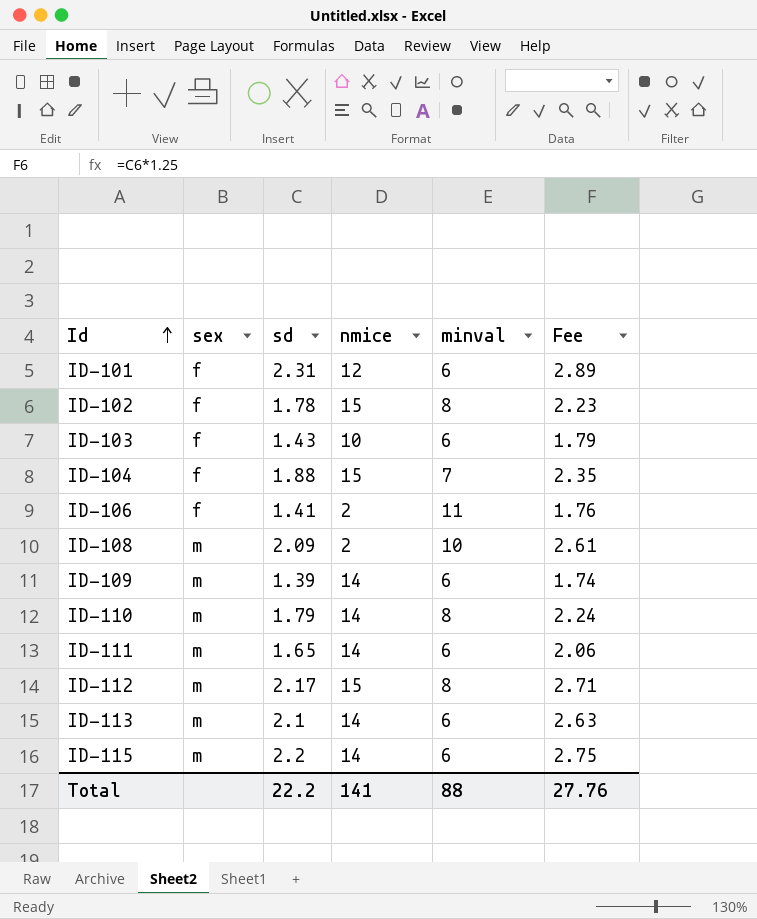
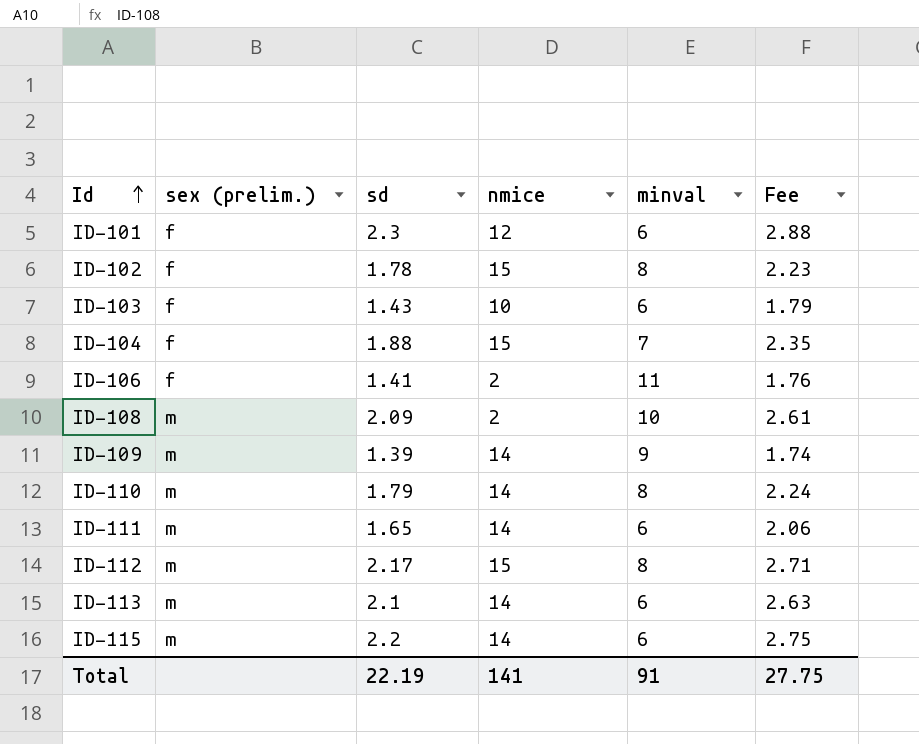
column name: sex -> sex (prelim.)
ID-101 | sd: 2.31 -> 2.3
ID-101 | Fee: 2.89 -> 2.88
ID-109 | minval: 6 -> 9
Total | sd: 22.2 -> 22.19
Total | minval: 88 -> 91
Total | Fee: 27.76 -> 27.75

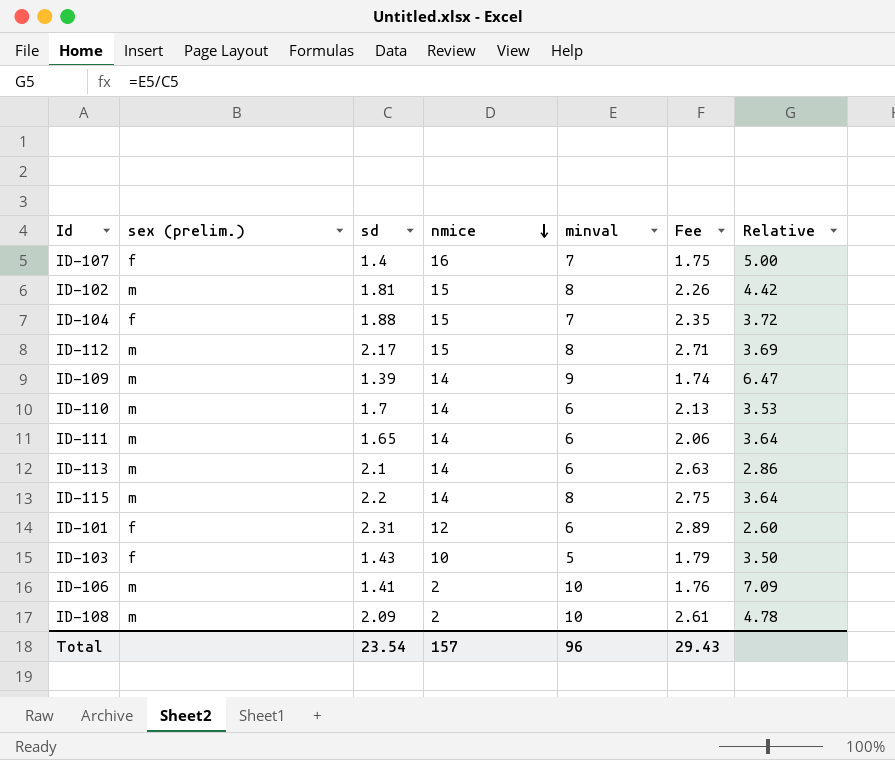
row order: Id ascending -> nmice descending
column Relative | formula: none -> [minval] / [sd]
row ID-107: none -> f | 1.4 | 16 | 7 | 1.75 | 5.00
ID-102 | sex (prelim.): f -> m
ID-102 | sd: 1.78 -> 1.81
ID-102 | Fee: 2.23 -> 2.26
ID-110 | sd: 1.79 -> 1.7
ID-110 | minval: 8 -> 6
ID-110 | Fee: 2.24 -> 2.13
ID-115 | minval: 6 -> 8
ID-101 | sd: 2.3 -> 2.31
ID-101 | Fee: 2.88 -> 2.89
ID-103 | minval: 6 -> 5
ID-106 | sex (prelim.): f -> m
ID-106 | minval: 11 -> 10
Total | sd: 22.19 -> 23.54
Total | nmice: 141 -> 157
Total | minval: 91 -> 96
Total | Fee: 27.75 -> 29.43

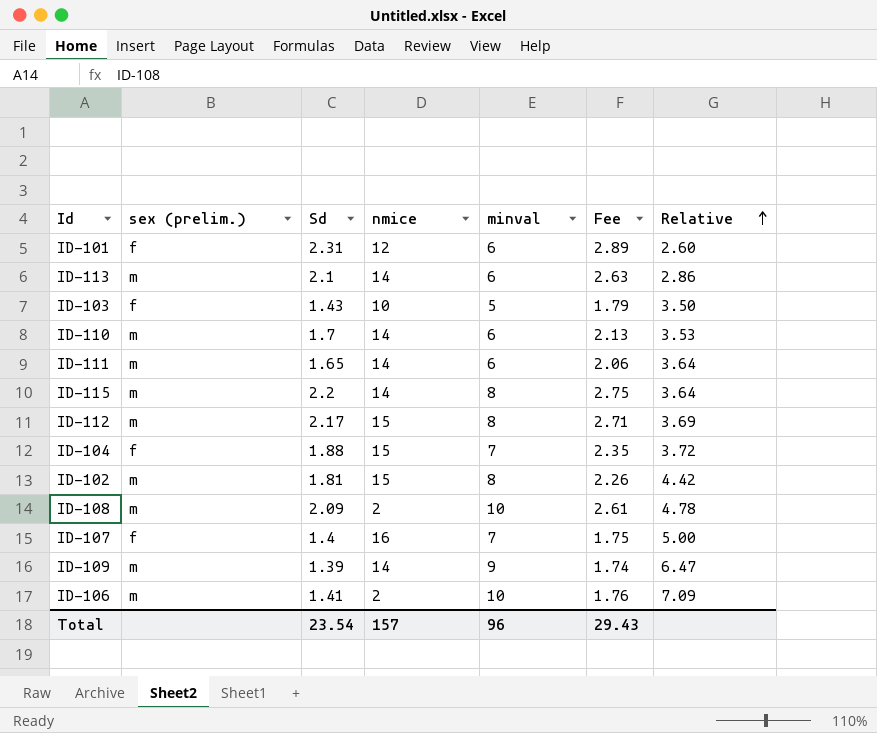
row order: nmice descending -> Relative ascending
column name: sd -> Sd

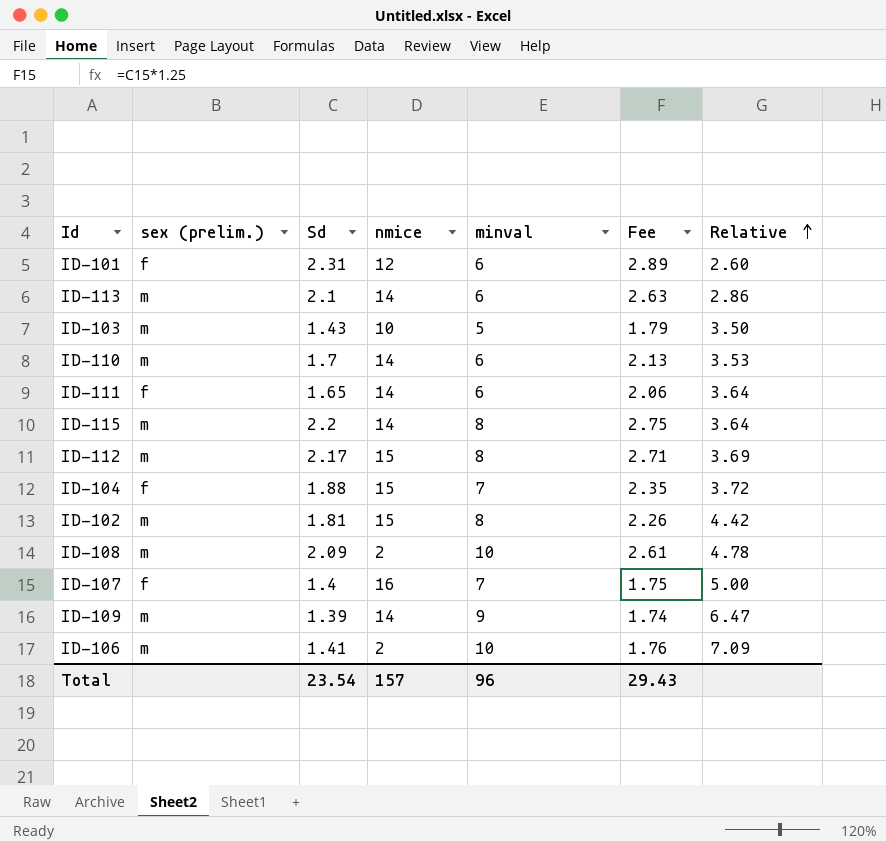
ID-103 | sex (prelim.): f -> m
ID-111 | sex (prelim.): m -> f

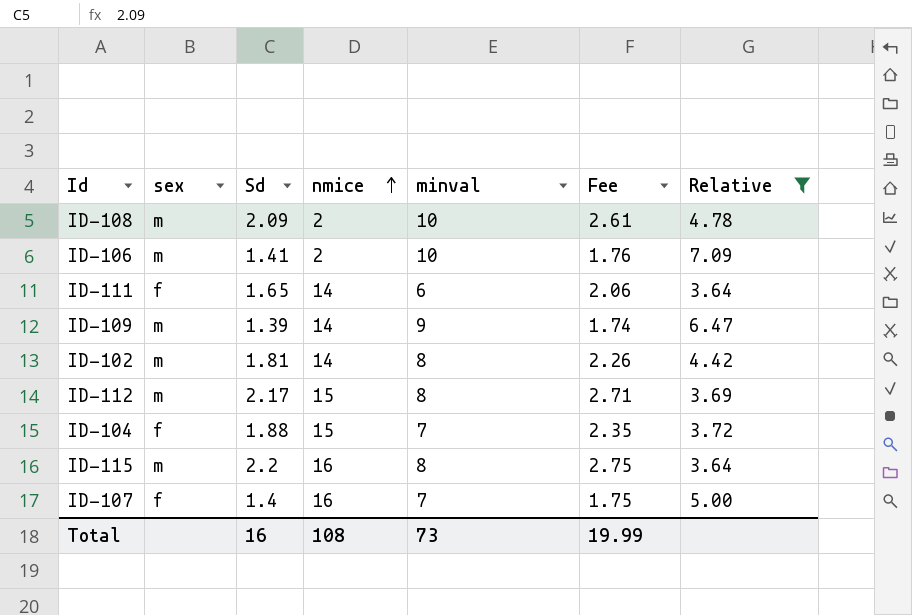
filter: none -> Relative >= 3.64
row order: Relative ascending -> nmice ascending
column name: sex (prelim.) -> sex
ID-102 | nmice: 15 -> 14
ID-115 | nmice: 14 -> 16
Total | Sd: 23.54 -> 16
Total | nmice: 157 -> 108
Total | minval: 96 -> 73
Total | Fee: 29.43 -> 19.99

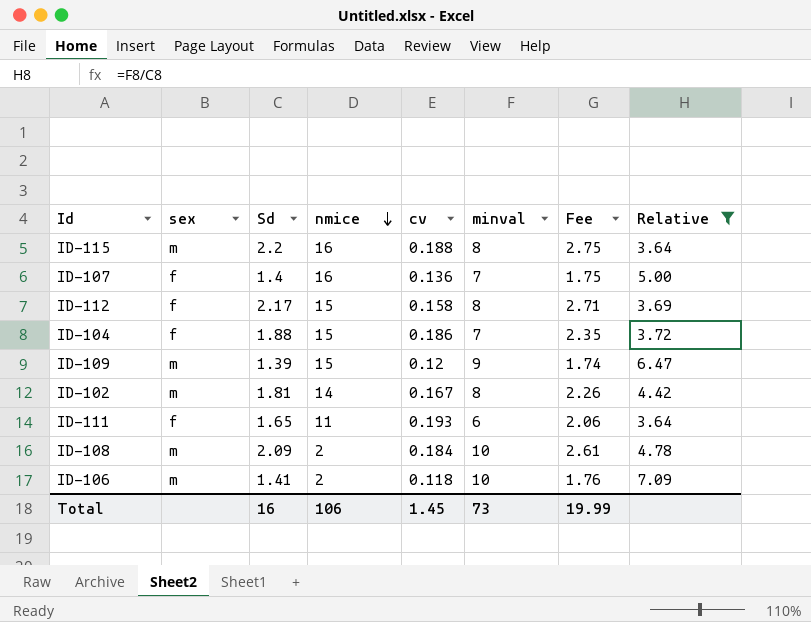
row order: nmice ascending -> nmice descending
column cv | position: none -> 5
ID-112 | sex: m -> f
ID-109 | nmice: 14 -> 15
ID-111 | nmice: 14 -> 11
Total | nmice: 108 -> 106

